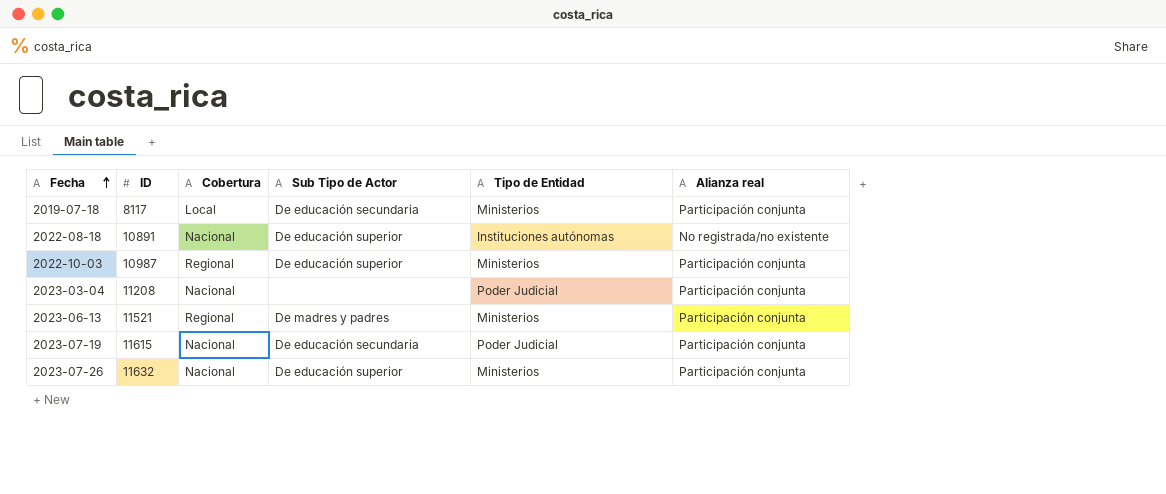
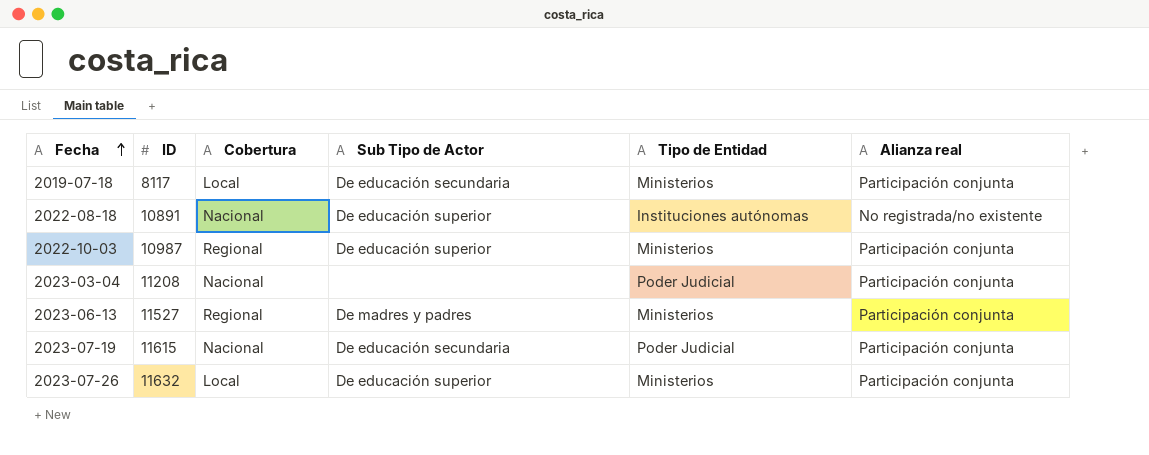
2023-06-13 | ID: 11521 -> 11527
2023-07-26 | Cobertura: Nacional -> Local

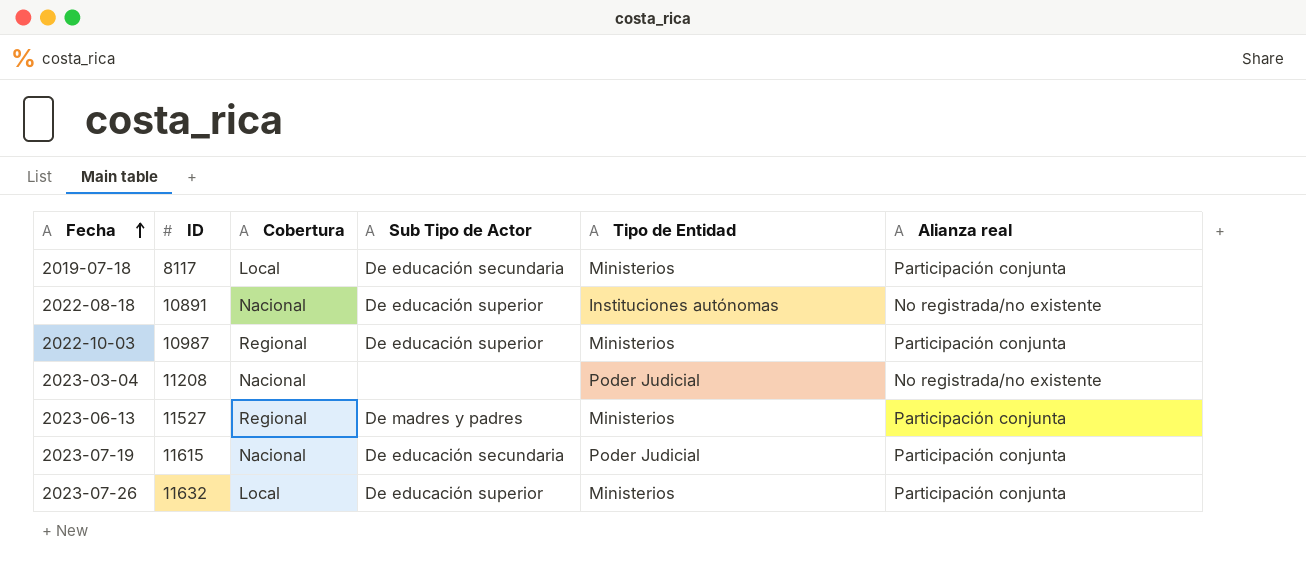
2023-03-04 | Alianza real: Participación conjunta -> No registrada/no existente

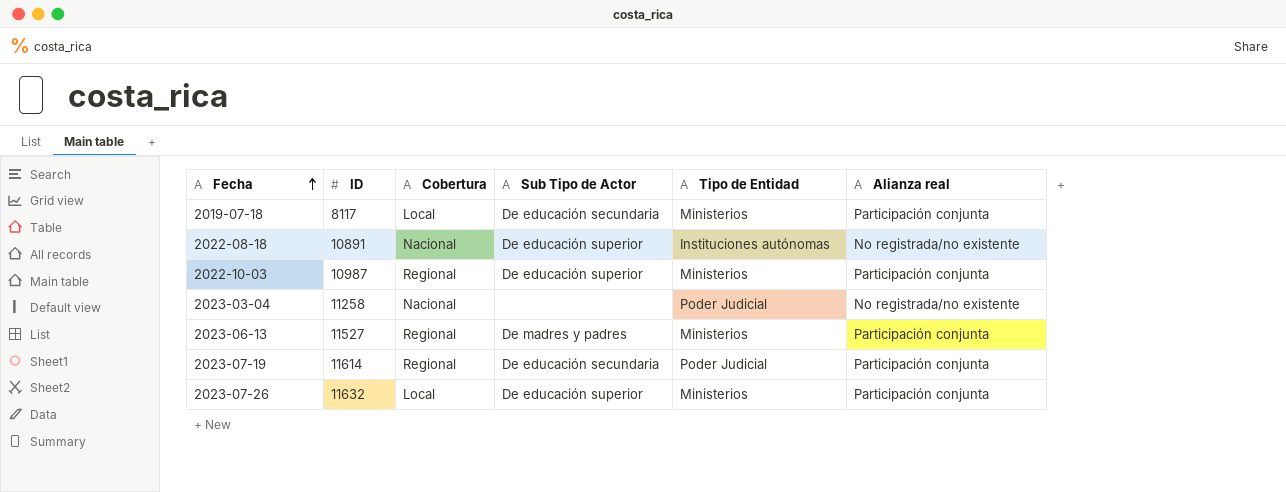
2023-03-04 | ID: 11208 -> 11258
2023-07-19 | ID: 11615 -> 11614
2023-07-19 | Cobertura: Nacional -> Regional

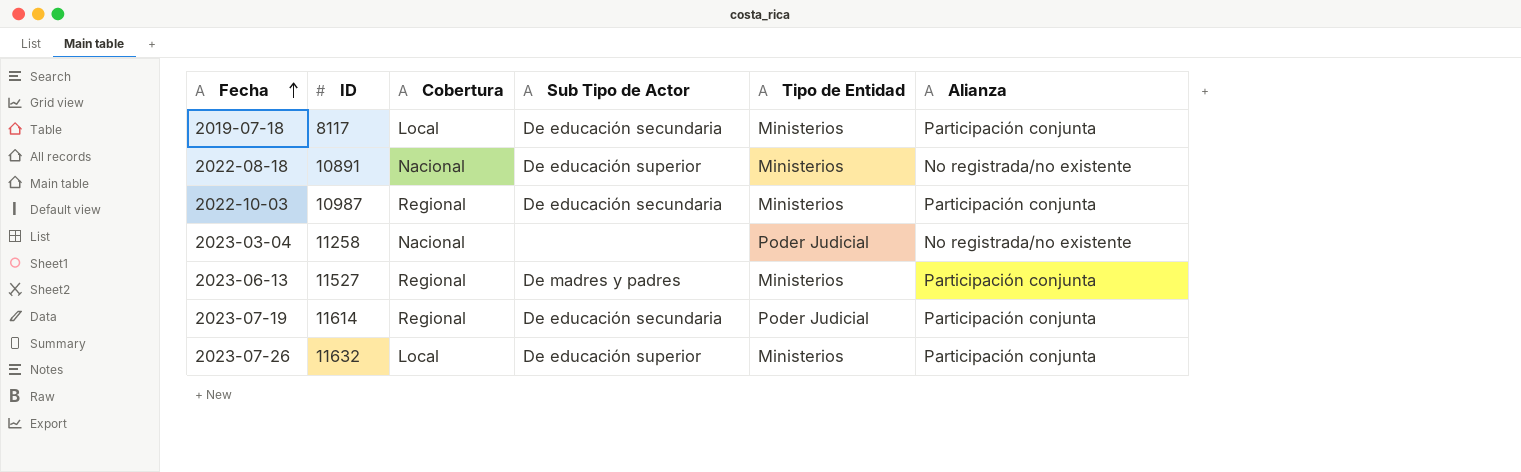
column name: Alianza real -> Alianza
2022-08-18 | Tipo de Entidad: Instituciones autónomas -> Ministerios
2022-10-03 | Sub Tipo de Actor: De educación superior -> De educación secundaria

